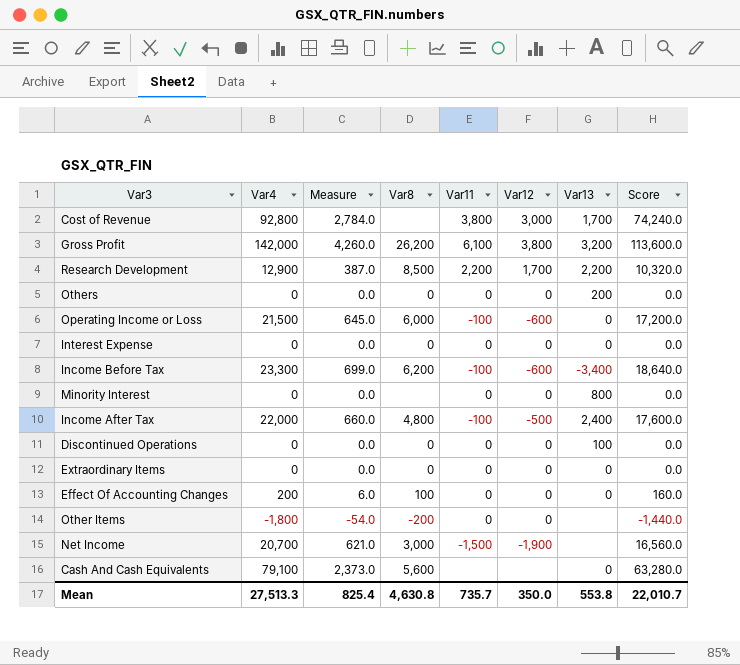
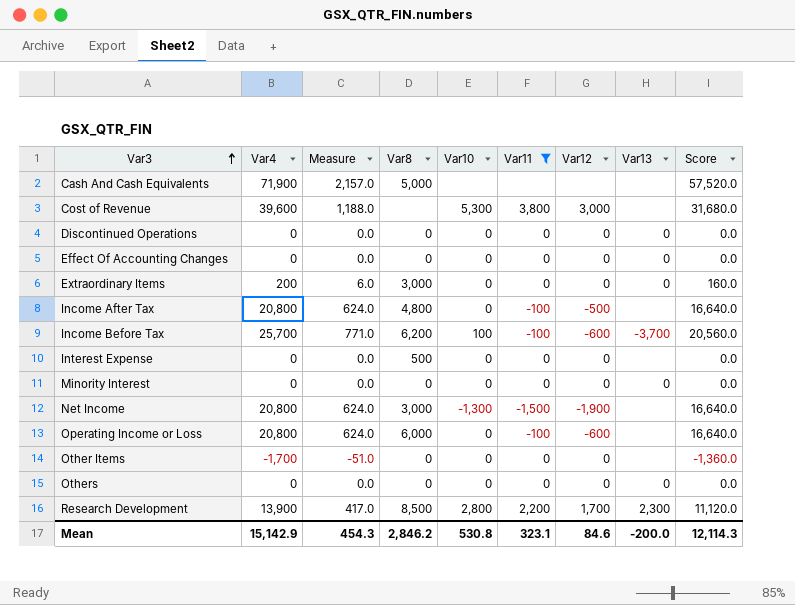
filter: none -> Var11 != 6,100
row order: none -> Var3 ascending
column Var10 | position: none -> 5
Cash And Cash Equivalents | Var4: 79,100 -> 71,900
Cash And Cash Equivalents | Measure: 2,373.0 -> 2,157.0
Cash And Cash Equivalents | Var8: 5,600 -> 5,000
Cash And Cash Equivalents | Var13: 0 -> none
Cash And Cash Equivalents | Score: 63,280.0 -> 57,520.0
Cost of Revenue | Var4: 92,800 -> 39,600
Cost of Revenue | Measure: 2,784.0 -> 1,188.0
Cost of Revenue | Var13: 1,700 -> none
Cost of Revenue | Score: 74,240.0 -> 31,680.0
Discontinued Operations | Var13: 100 -> 0
Effect Of Accounting Changes | Var4: 200 -> 0
Effect Of Accounting Changes | Measure: 6.0 -> 0.0
Effect Of Accounting Changes | Var8: 100 -> 0
Effect Of Accounting Changes | Score: 160.0 -> 0.0
Extraordinary Items | Var4: 0 -> 200
Extraordinary Items | Measure: 0.0 -> 6.0
Extraordinary Items | Var8: 0 -> 3,000
Extraordinary Items | Score: 0.0 -> 160.0
Income After Tax | Var4: 22,000 -> 20,800
Income After Tax | Measure: 660.0 -> 624.0
Income After Tax | Var13: 2,400 -> none
Income After Tax | Score: 17,600.0 -> 16,640.0
Income Before Tax | Var4: 23,300 -> 25,700
Income Before Tax | Measure: 699.0 -> 771.0
Income Before Tax | Var13: -3,400 -> -3,700
Income Before Tax | Score: 18,640.0 -> 20,560.0
Interest Expense | Var8: 0 -> 500
Interest Expense | Var13: 0 -> none
Minority Interest | Var8: none -> 0
Minority Interest | Var13: 800 -> 0
Net Income | Var4: 20,700 -> 20,800
Net Income | Measure: 621.0 -> 624.0
Net Income | Score: 16,560.0 -> 16,640.0
Operating Income or Loss | Var4: 21,500 -> 20,800
Operating Income or Loss | Measure: 645.0 -> 624.0
Operating Income or Loss | Var13: 0 -> none
Operating Income or Loss | Score: 17,200.0 -> 16,640.0
Other Items | Var4: -1,800 -> -1,700
Other Items | Measure: -54.0 -> -51.0
Other Items | Var8: -200 -> 0
Other Items | Score: -1,440.0 -> -1,360.0
Others | Var13: 200 -> 0
Research Development | Var4: 12,900 -> 13,900
Research Development | Measure: 387.0 -> 417.0
Research Development | Var13: 2,200 -> 2,300
Research Development | Score: 10,320.0 -> 11,120.0
Mean | Var4: 27,513.3 -> 15,142.9
Mean | Measure: 825.4 -> 454.3
Mean | Var8: 4,630.8 -> 2,846.2
Mean | Var11: 735.7 -> 323.1
Mean | Var12: 350.0 -> 84.6
Mean | Var13: 553.8 -> -200.0
Mean | Score: 22,010.7 -> 12,114.3

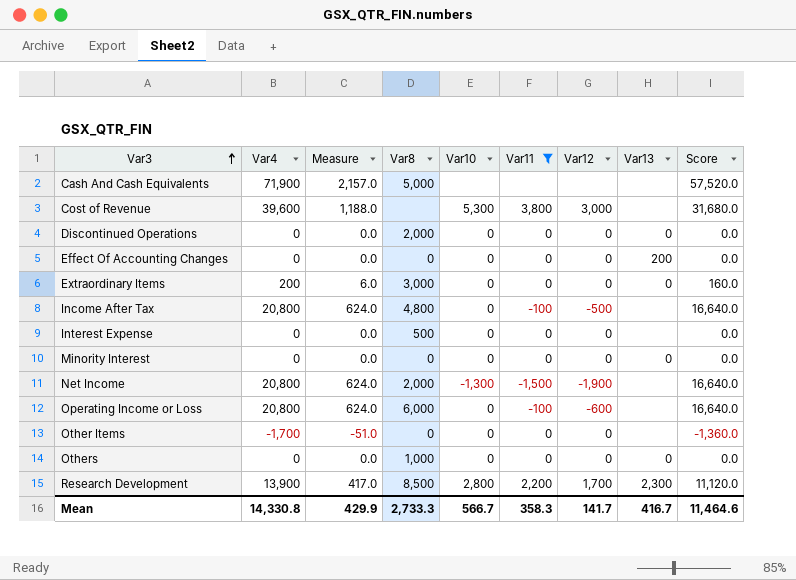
row Income Before Tax: 25,700 | 771.0 | 6,200 | 100 | -100 | -600 | -3,700 | 20,560.0 -> none
Discontinued Operations | Var8: 0 -> 2,000
Effect Of Accounting Changes | Var13: 0 -> 200
Net Income | Var8: 3,000 -> 2,000
Others | Var8: 0 -> 1,000
Mean | Var4: 15,142.9 -> 14,330.8
Mean | Measure: 454.3 -> 429.9
Mean | Var8: 2,846.2 -> 2,733.3
Mean | Var10: 530.8 -> 566.7
Mean | Var11: 323.1 -> 358.3
Mean | Var12: 84.6 -> 141.7
Mean | Var13: -200.0 -> 416.7
Mean | Score: 12,114.3 -> 11,464.6

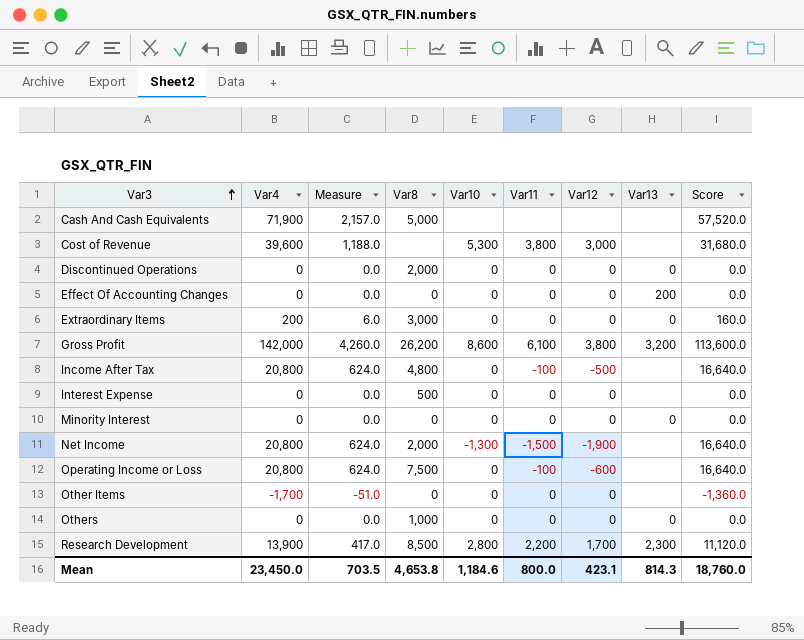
filter: Var11 != 6,100 -> none
Operating Income or Loss | Var8: 6,000 -> 7,500
Mean | Var4: 14,330.8 -> 23,450.0
Mean | Measure: 429.9 -> 703.5
Mean | Var8: 2,733.3 -> 4,653.8
Mean | Var10: 566.7 -> 1,184.6
Mean | Var11: 358.3 -> 800.0
Mean | Var12: 141.7 -> 423.1
Mean | Var13: 416.7 -> 814.3
Mean | Score: 11,464.6 -> 18,760.0

